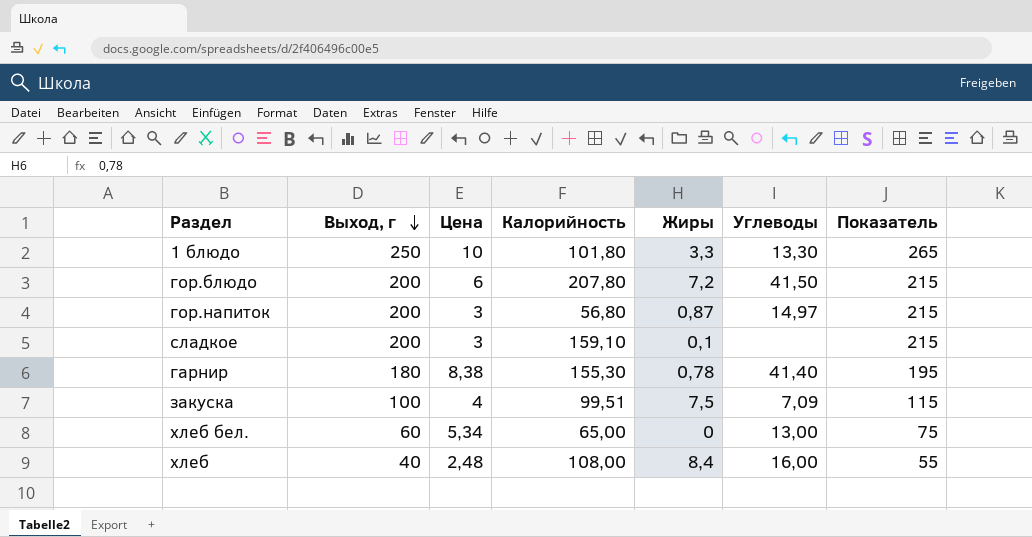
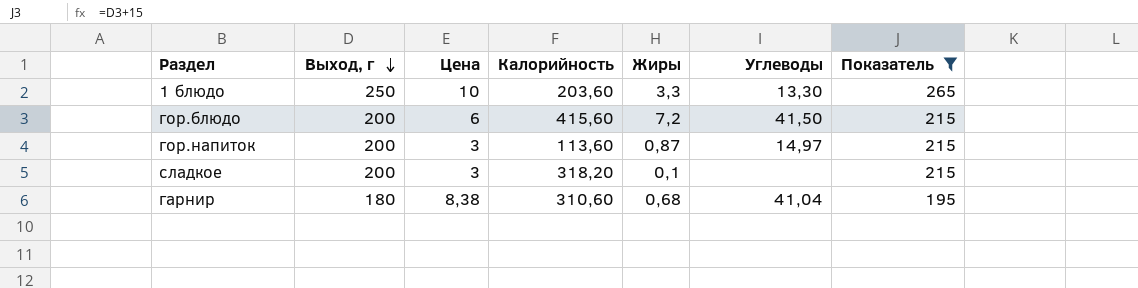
filter: none -> Показатель >= 195
1 блюдо | Калорийность: 101,80 -> 203,60
гор.блюдо | Калорийность: 207,80 -> 415,60
гор.напиток | Калорийность: 56,80 -> 113,60
сладкое | Калорийность: 159,10 -> 318,20
гарнир | Калорийность: 155,30 -> 310,60
гарнир | Жиры: 0,78 -> 0,68
гарнир | Углеводы: 41,40 -> 41,04

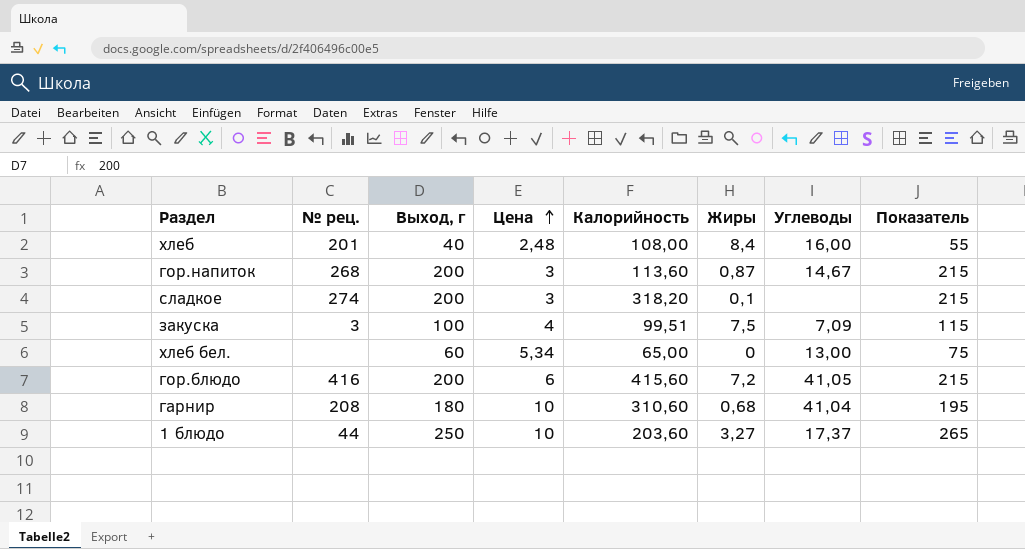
filter: Показатель >= 195 -> none
row order: Выход, г descending -> Цена ascending
column № рец. | position: none -> 2
гор.напиток | Углеводы: 14,97 -> 14,67
гор.блюдо | Углеводы: 41,50 -> 41,05
гарнир | Цена: 8,38 -> 10
1 блюдо | Жиры: 3,3 -> 3,27
1 блюдо | Углеводы: 13,30 -> 17,37

